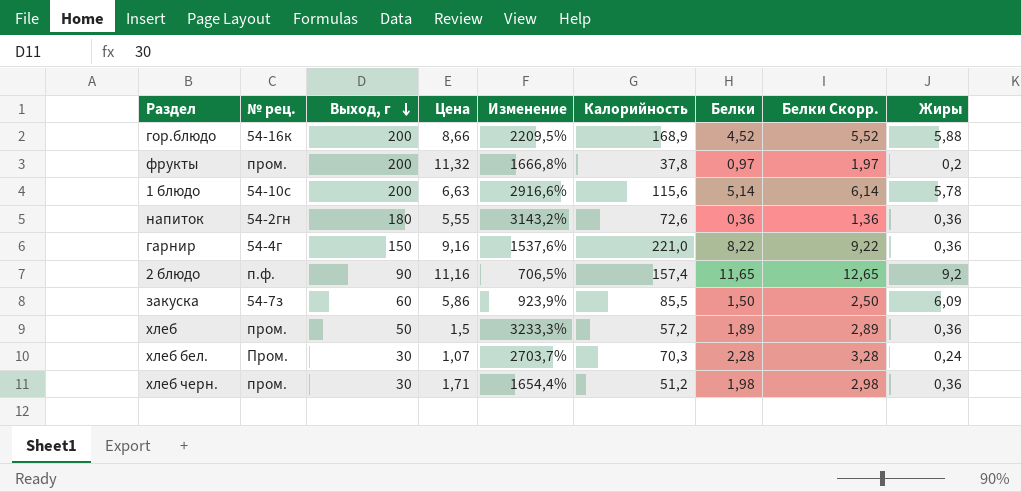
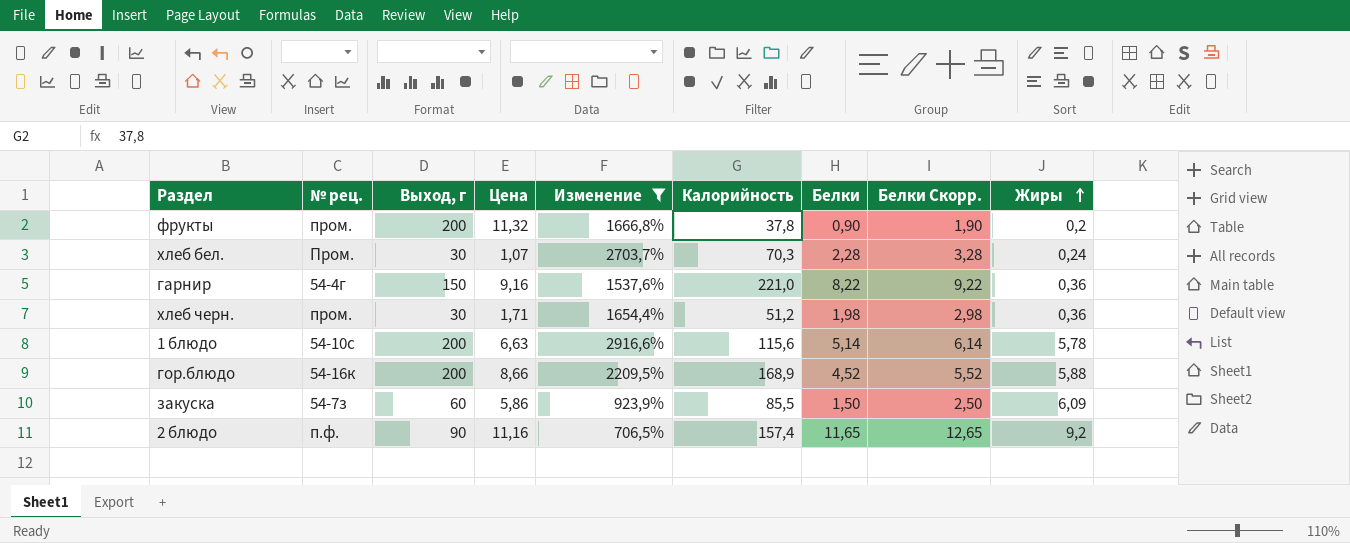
filter: none -> Изменение <= 2916,6%
row order: Выход, г descending -> Жиры ascending
фрукты | Белки: 0,97 -> 0,90
фрукты | Белки Скорр.: 1,97 -> 1,90

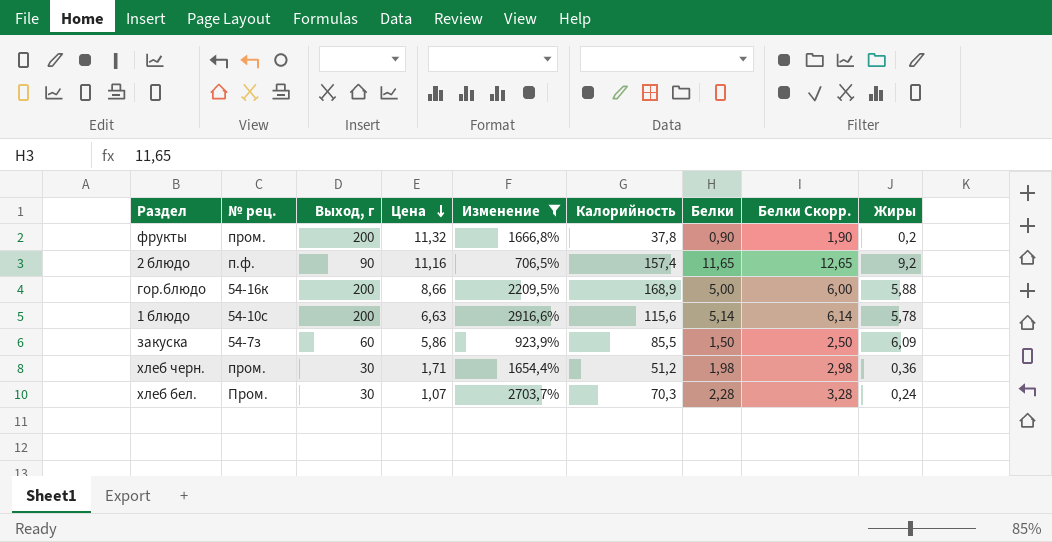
row order: Жиры ascending -> Цена descending
row гарнир: 54-4г | 150 | 9,16 | 1537,6% | 221,0 | 8,22 | 9,22 | 0,36 -> none
гор.блюдо | Белки: 4,52 -> 5,00
гор.блюдо | Белки Скорр.: 5,52 -> 6,00

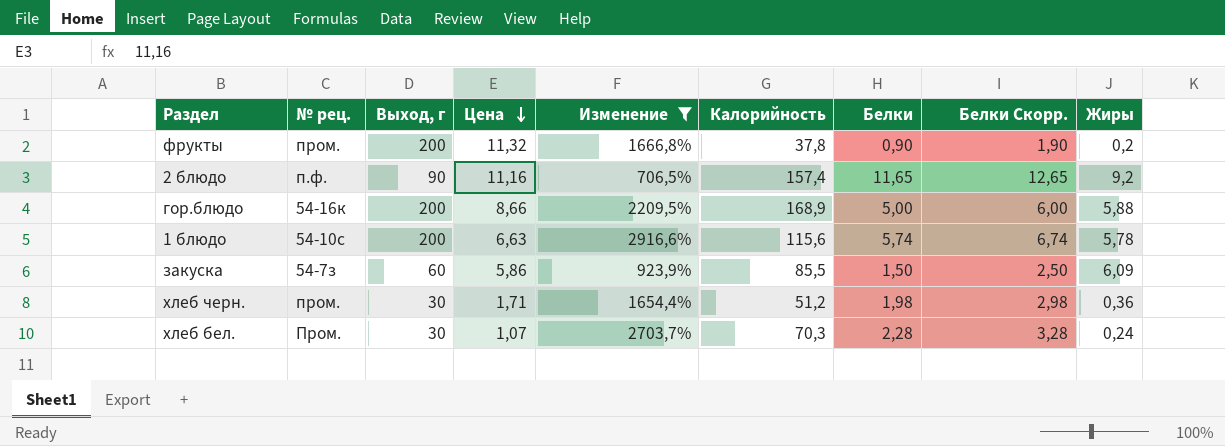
1 блюдо | Белки: 5,14 -> 5,74
1 блюдо | Белки Скорр.: 6,14 -> 6,74

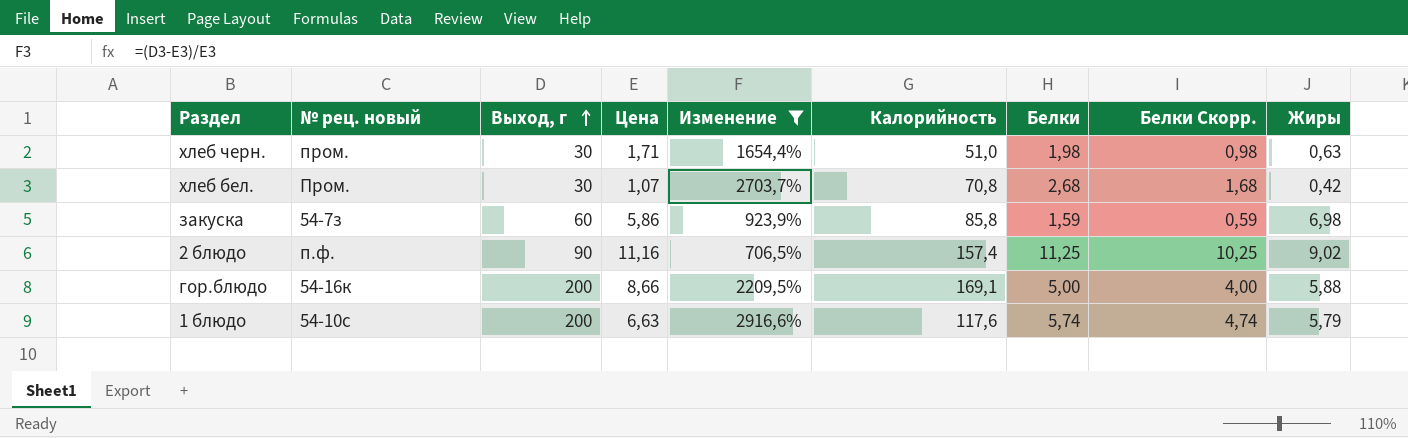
row order: Цена descending -> Выход, г ascending
column name: № рец. -> № рец. новый
column Белки Скорр. | formula: [Белки] + 1 -> [Белки] - 1
row фрукты: пром. | 200 | 11,32 | 1666,8% | 37,8 | 0,90 | 1,90 | 0,2 -> none
хлеб черн. | Калорийность: 51,2 -> 51,0
хлеб черн. | Жиры: 0,36 -> 0,63
хлеб бел. | Калорийность: 70,3 -> 70,8
хлеб бел. | Белки: 2,28 -> 2,68
хлеб бел. | Жиры: 0,24 -> 0,42
закуска | Калорийность: 85,5 -> 85,8
закуска | Белки: 1,50 -> 1,59
закуска | Жиры: 6,09 -> 6,98
2 блюдо | Белки: 11,65 -> 11,25
2 блюдо | Жиры: 9,2 -> 9,02
гор.блюдо | Калорийность: 168,9 -> 169,1
1 блюдо | Калорийность: 115,6 -> 117,6
1 блюдо | Жиры: 5,78 -> 5,79

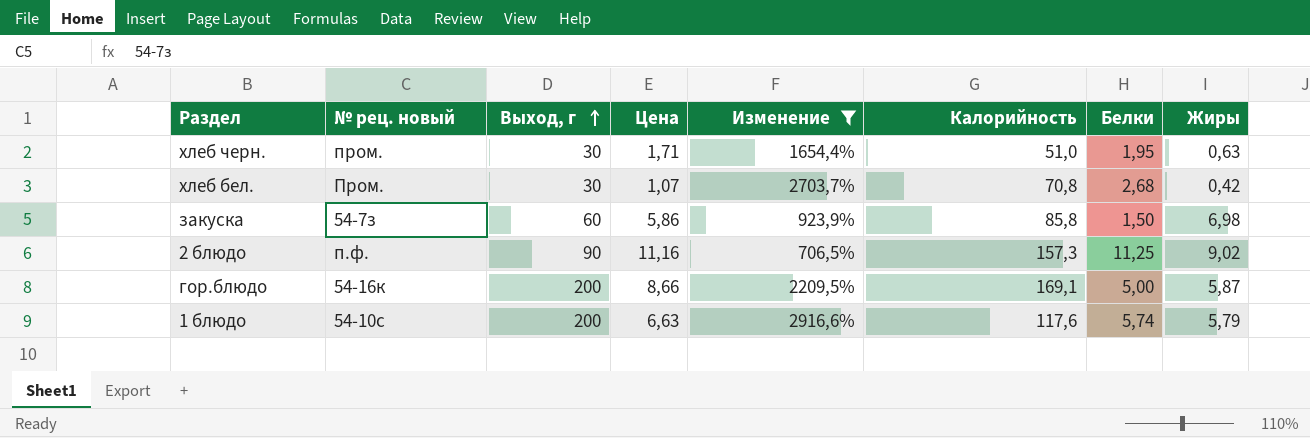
column Белки Скорр. | formula: [Белки] - 1 -> none
хлеб черн. | Белки: 1,98 -> 1,95
закуска | Белки: 1,59 -> 1,50
2 блюдо | Калорийность: 157,4 -> 157,3
гор.блюдо | Жиры: 5,88 -> 5,87

